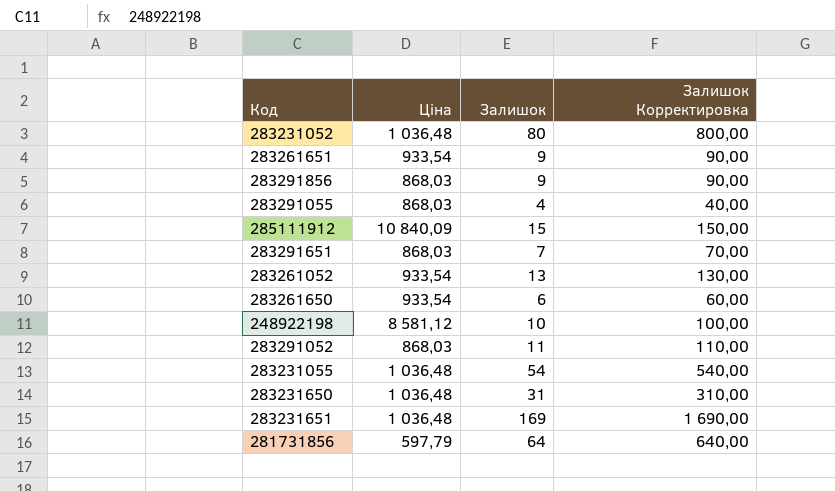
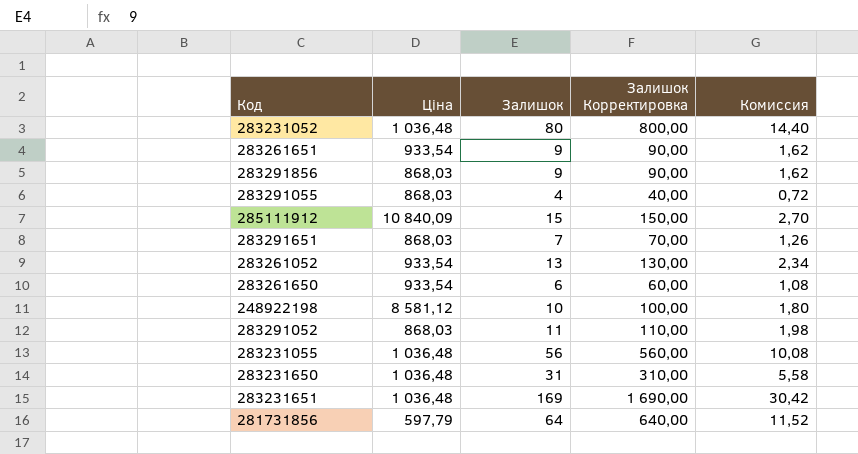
column Комиссия | formula: none -> [Залишок] * 0,18
283231055 | Залишок: 54 -> 56
283231055 | Залишок Корректировка: 540,00 -> 560,00

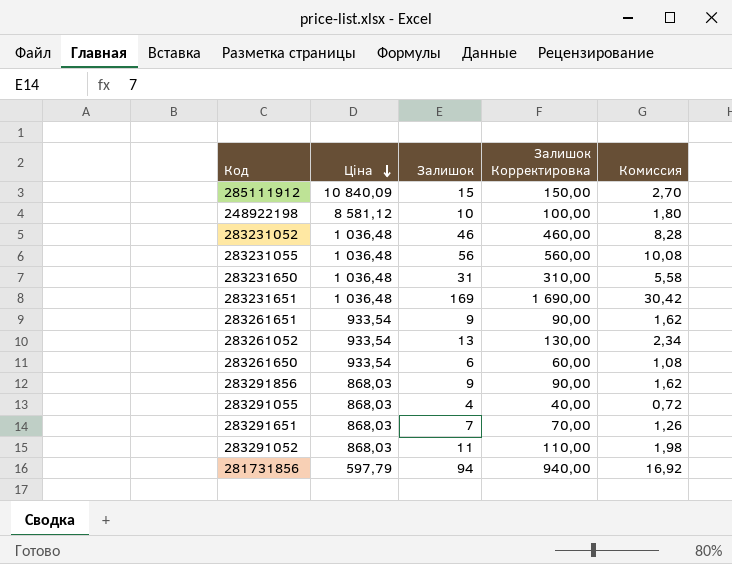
row order: none -> Ціна descending
283231052 | Залишок: 80 -> 46
283231052 | Залишок Корректировка: 800,00 -> 460,00
283231052 | Комиссия: 14,40 -> 8,28
281731856 | Залишок: 64 -> 94
281731856 | Залишок Корректировка: 640,00 -> 940,00
281731856 | Комиссия: 11,52 -> 16,92

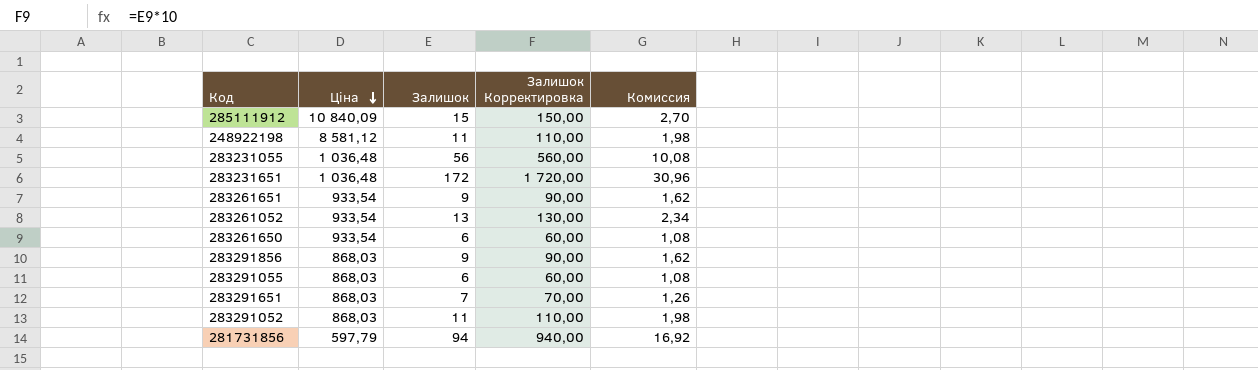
row 283231052: 1 036,48 | 46 | 460,00 | 8,28 -> none
row 283231650: 1 036,48 | 31 | 310,00 | 5,58 -> none
248922198 | Залишок: 10 -> 11
248922198 | Залишок Корректировка: 100,00 -> 110,00
248922198 | Комиссия: 1,80 -> 1,98
283231651 | Залишок: 169 -> 172
283231651 | Залишок Корректировка: 1 690,00 -> 1 720,00
283231651 | Комиссия: 30,42 -> 30,96
283291055 | Залишок: 4 -> 6
283291055 | Залишок Корректировка: 40,00 -> 60,00
283291055 | Комиссия: 0,72 -> 1,08

